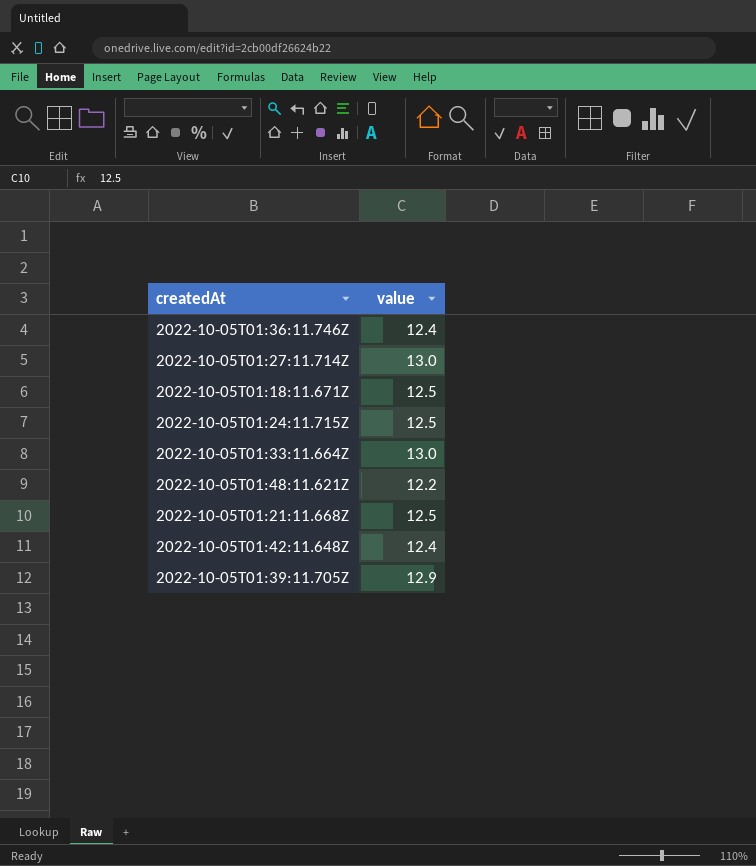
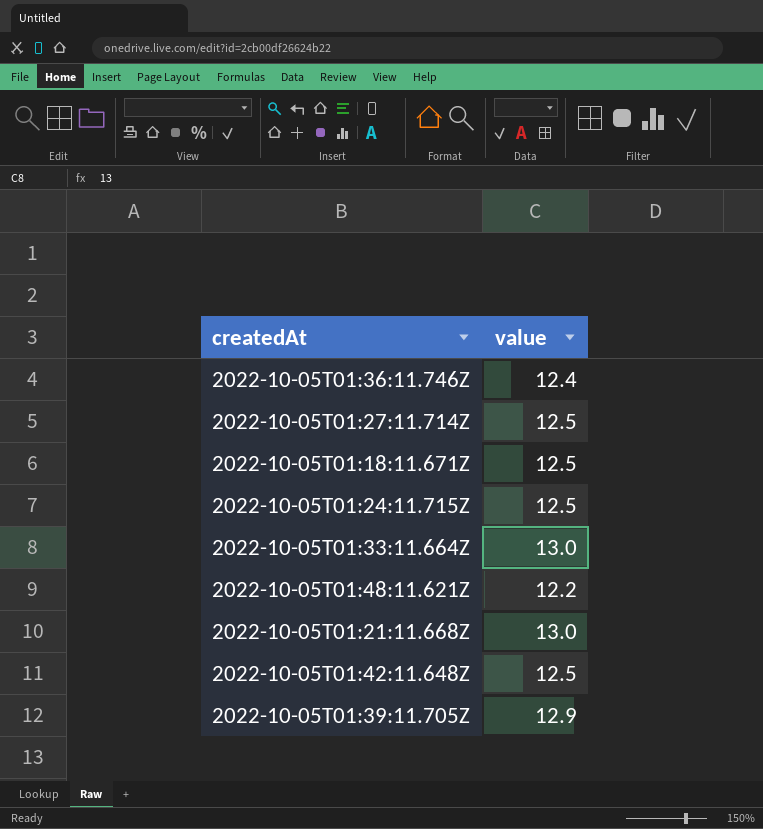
2022-10-05T01:27:11.714Z | value: 13.0 -> 12.5
2022-10-05T01:21:11.668Z | value: 12.5 -> 13.0
2022-10-05T01:42:11.648Z | value: 12.4 -> 12.5

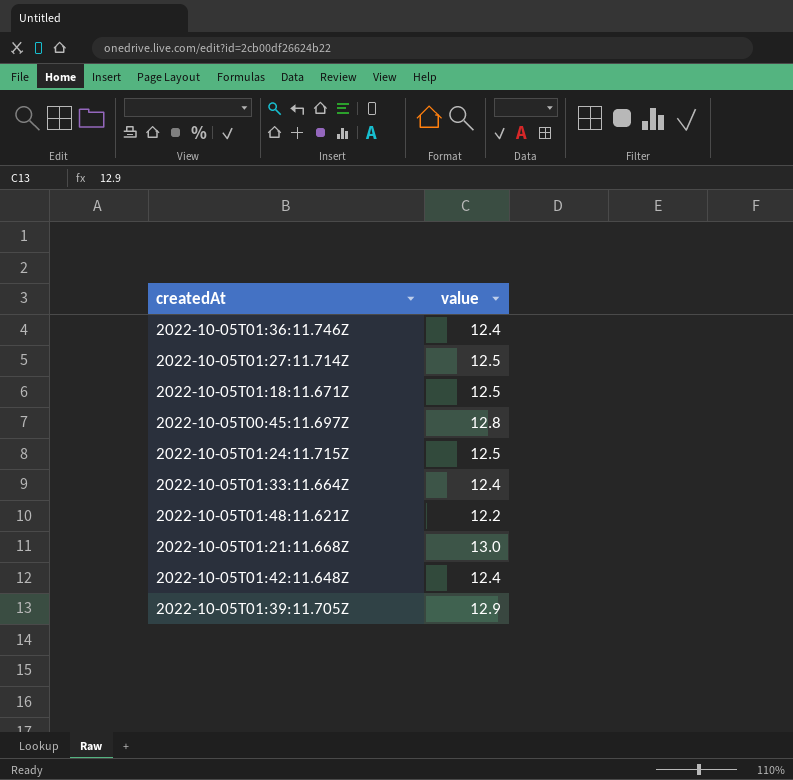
row 2022-10-05T00:45:11.697Z: none -> 12.8
2022-10-05T01:33:11.664Z | value: 13.0 -> 12.4
2022-10-05T01:42:11.648Z | value: 12.5 -> 12.4

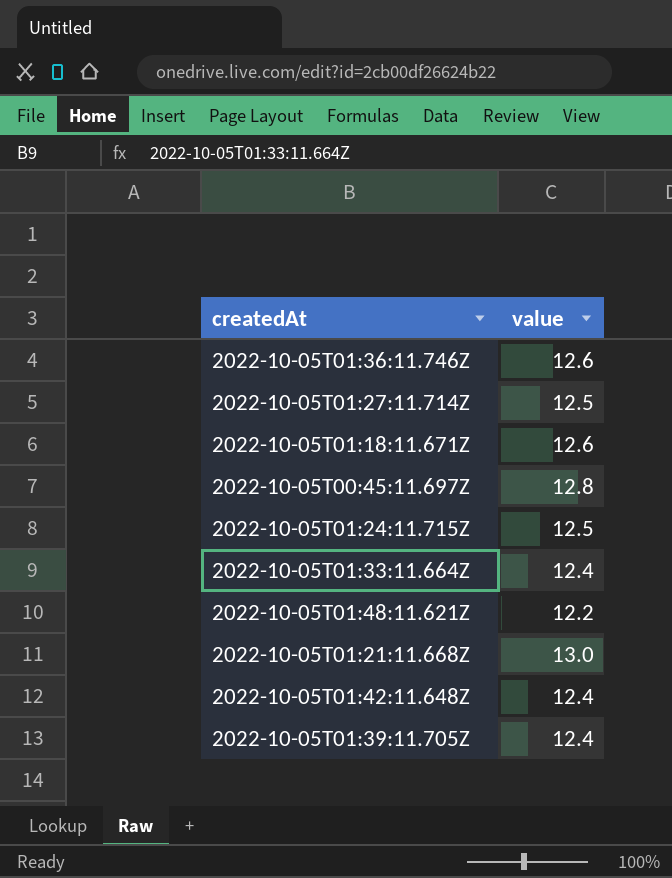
2022-10-05T01:36:11.746Z | value: 12.4 -> 12.6
2022-10-05T01:18:11.671Z | value: 12.5 -> 12.6
2022-10-05T01:39:11.705Z | value: 12.9 -> 12.4

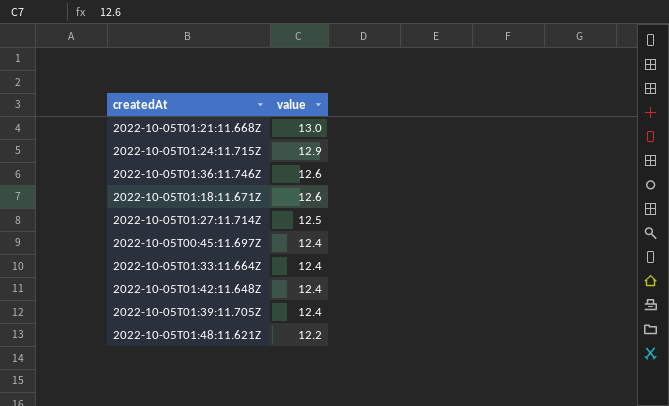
row order: none -> value descending
2022-10-05T01:24:11.715Z | value: 12.5 -> 12.9
2022-10-05T00:45:11.697Z | value: 12.8 -> 12.4

